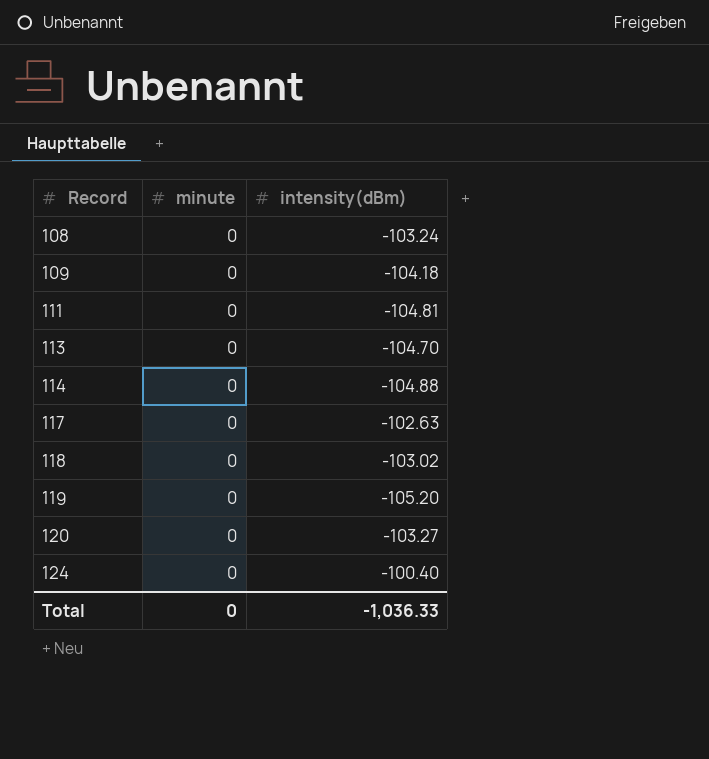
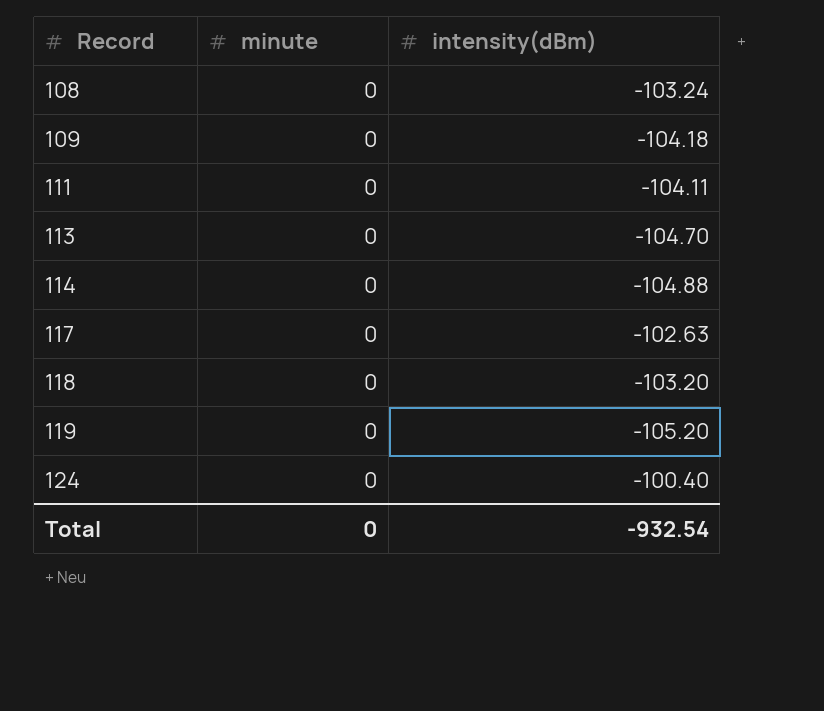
row 120: 0 | -103.27 -> none
111 | intensity(dBm): -104.81 -> -104.11
118 | intensity(dBm): -103.02 -> -103.20
Total | intensity(dBm): -1,036.33 -> -932.54

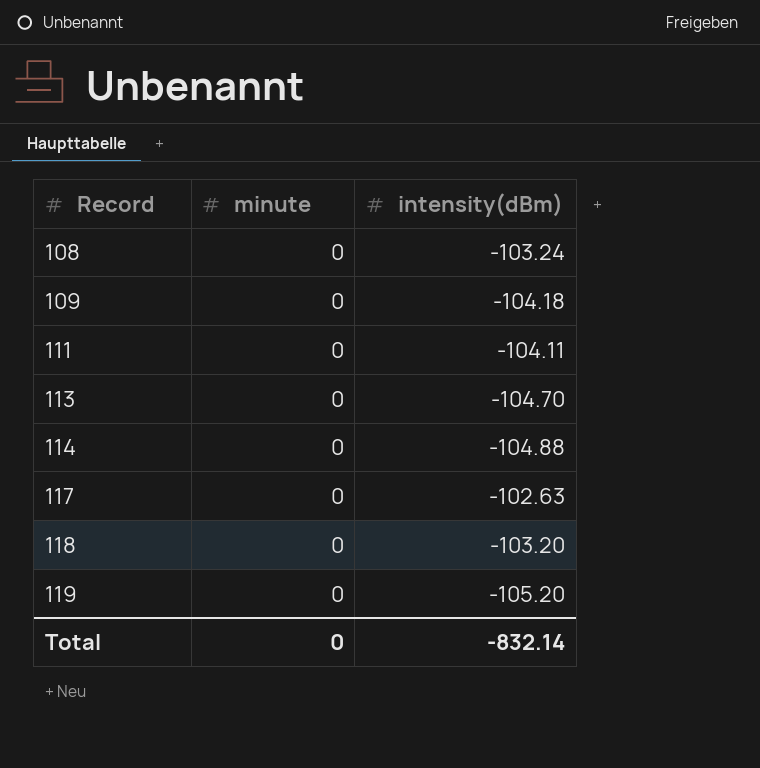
row 124: 0 | -100.40 -> none
Total | intensity(dBm): -932.54 -> -832.14

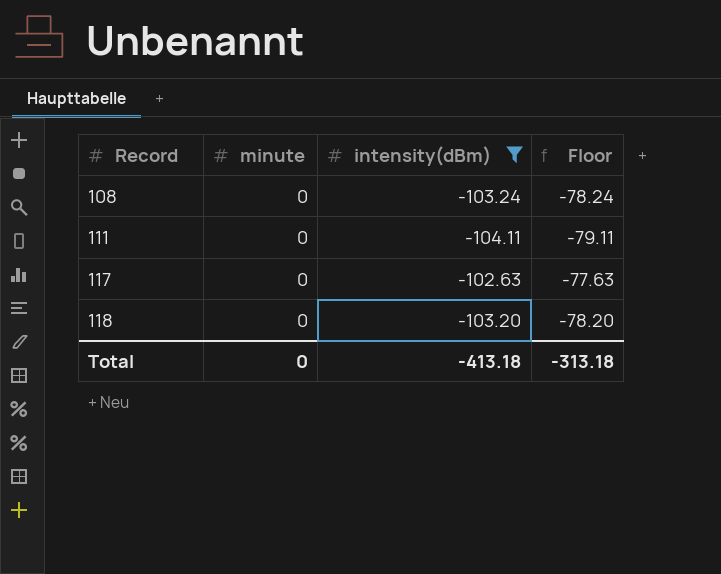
filter: none -> intensity(dBm) >= -104.11
column Floor | formula: none -> [intensity(dBm)] + 25
Total | intensity(dBm): -832.14 -> -413.18

